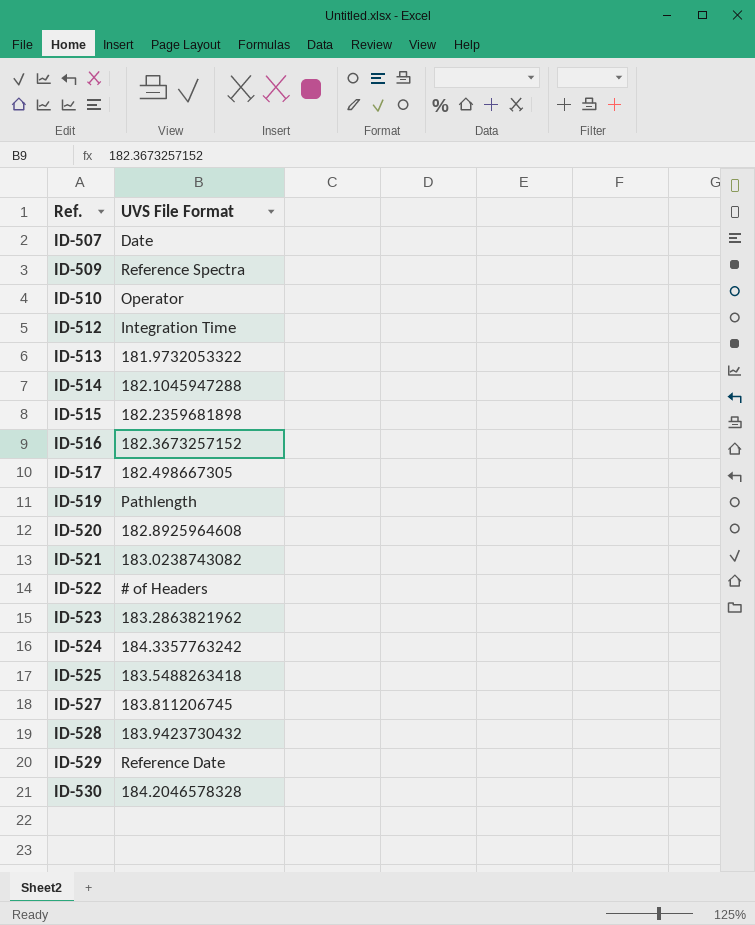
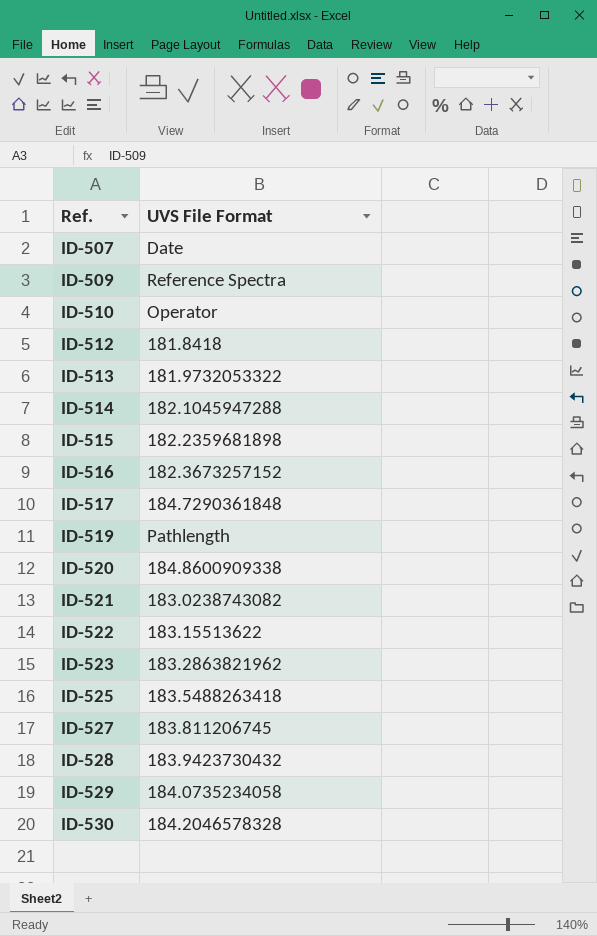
row ID-524: 184.3357763242 -> none
ID-512 | UVS File Format: Integration Time -> 181.8418
ID-517 | UVS File Format: 182.498667305 -> 184.7290361848
ID-520 | UVS File Format: 182.8925964608 -> 184.8600909338
ID-522 | UVS File Format: # of Headers -> 183.15513622
ID-529 | UVS File Format: Reference Date -> 184.0735234058

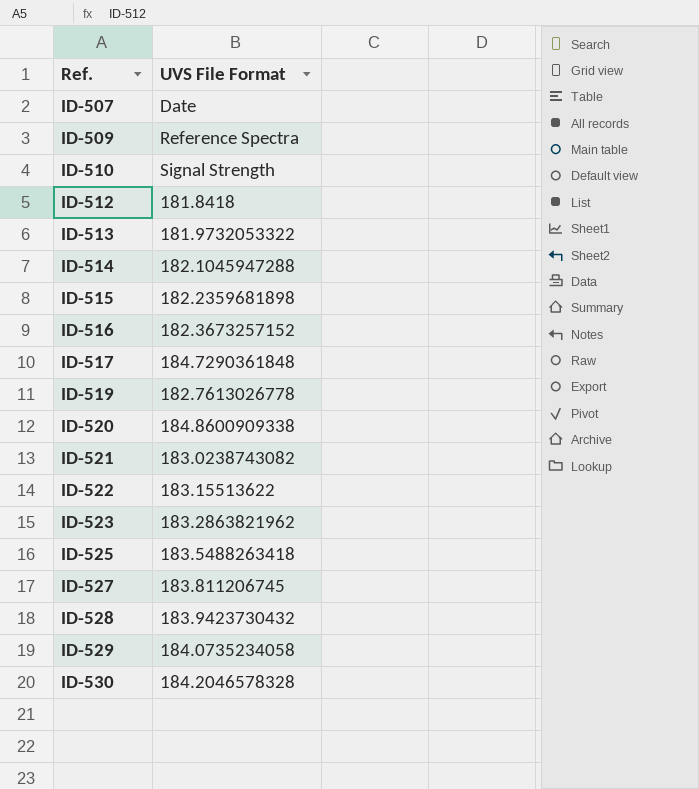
ID-510 | UVS File Format: Operator -> Signal Strength
ID-519 | UVS File Format: Pathlength -> 182.7613026778

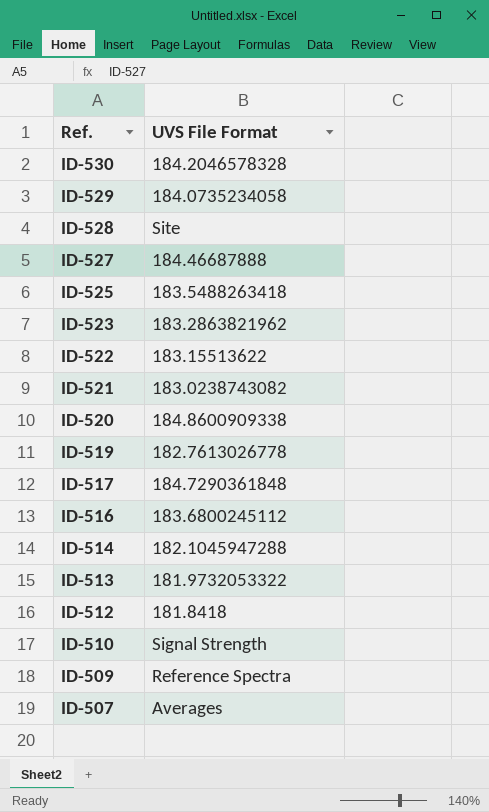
row order: Ref. ascending -> Ref. descending
row ID-515: 182.2359681898 -> none
ID-528 | UVS File Format: 183.9423730432 -> Site
ID-527 | UVS File Format: 183.811206745 -> 184.46687888
ID-516 | UVS File Format: 182.3673257152 -> 183.6800245112
ID-507 | UVS File Format: Date -> Averages

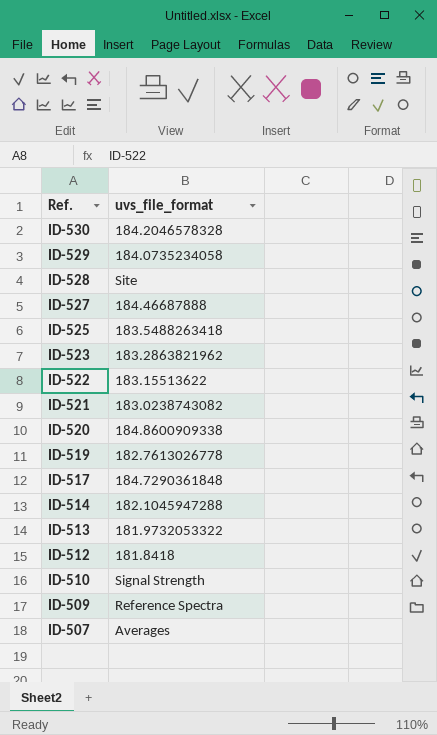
column name: UVS File Format -> uvs_file_format
row ID-516: 183.6800245112 -> none

